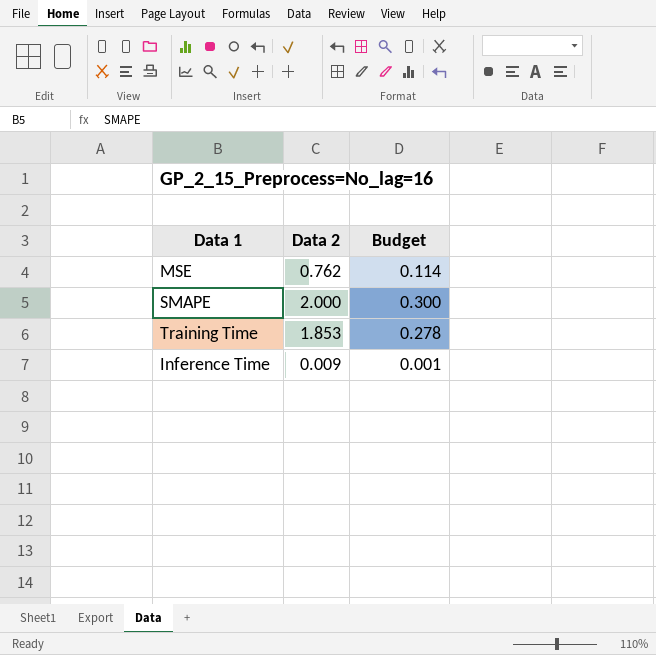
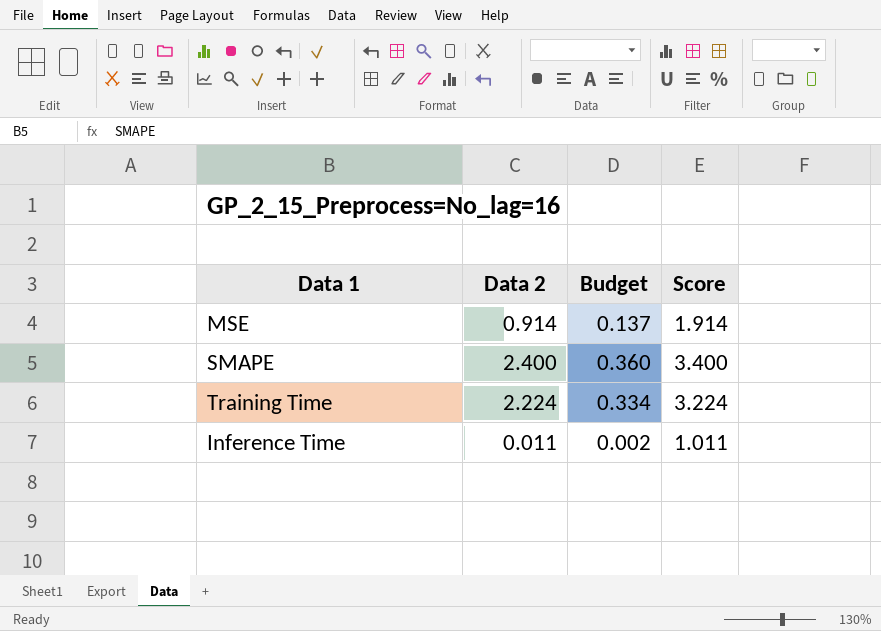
column Score | formula: none -> [Data 2] + 1
MSE | Data 2: 0.762 -> 0.914
MSE | Budget: 0.114 -> 0.137
SMAPE | Data 2: 2.000 -> 2.400
SMAPE | Budget: 0.300 -> 0.360
Training Time | Data 2: 1.853 -> 2.224
Training Time | Budget: 0.278 -> 0.334
Inference Time | Data 2: 0.009 -> 0.011
Inference Time | Budget: 0.001 -> 0.002

